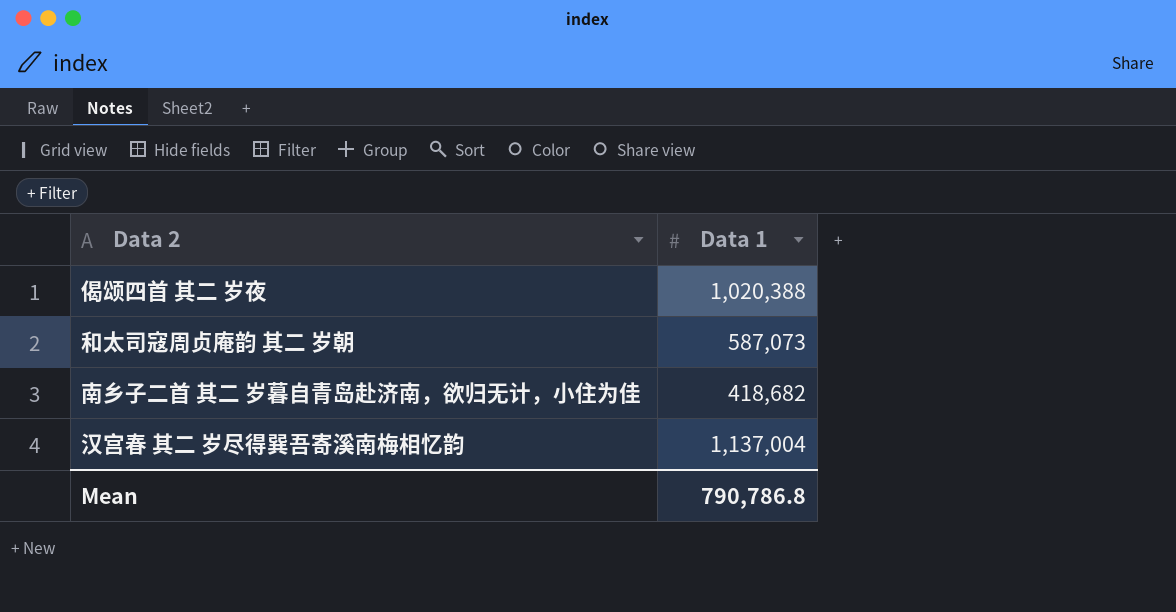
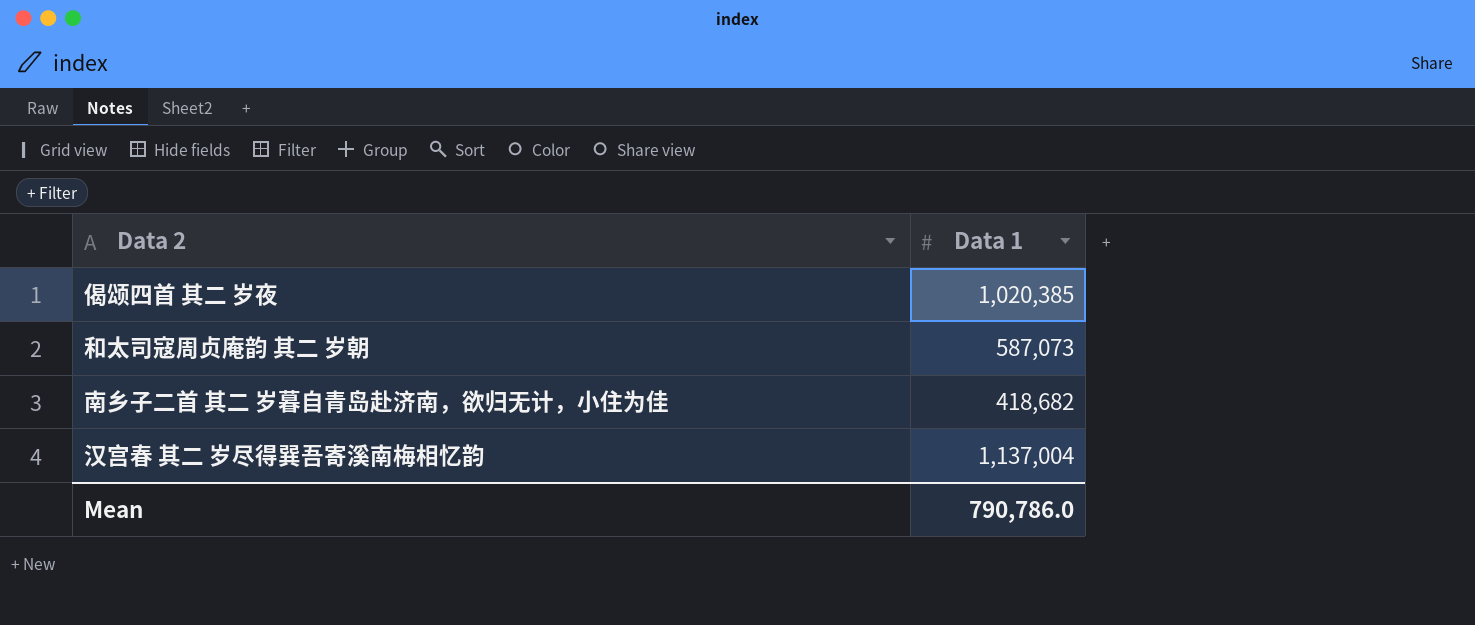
偈颂四首 其二 岁夜 | Data 1: 1,020,388 -> 1,020,385
Mean | Data 1: 790,786.8 -> 790,786.0

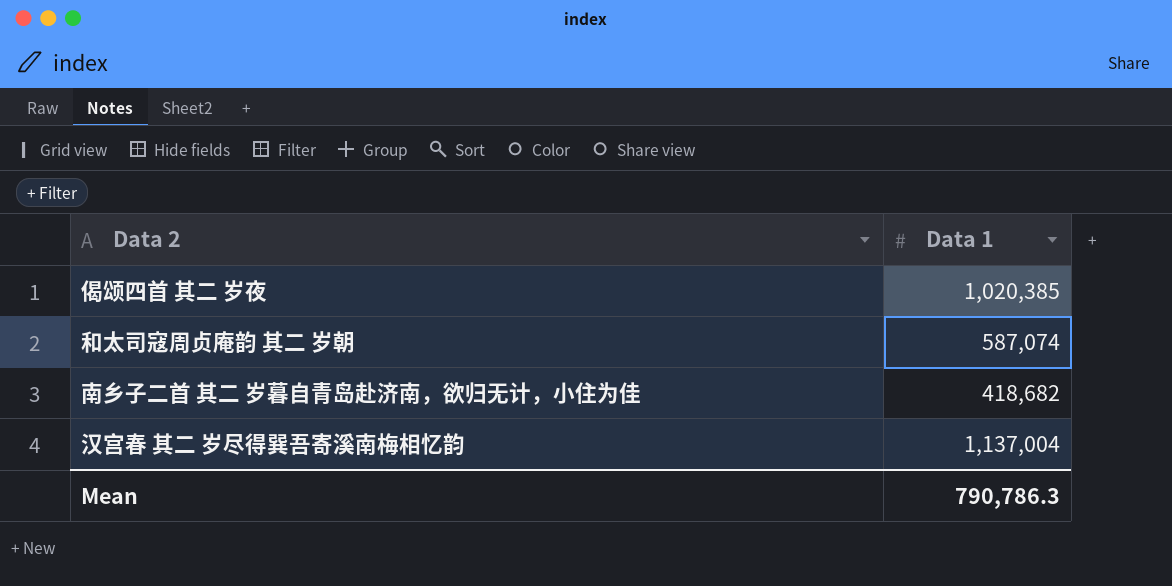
和太司寇周贞庵韵 其二 岁朝 | Data 1: 587,073 -> 587,074
Mean | Data 1: 790,786.0 -> 790,786.3

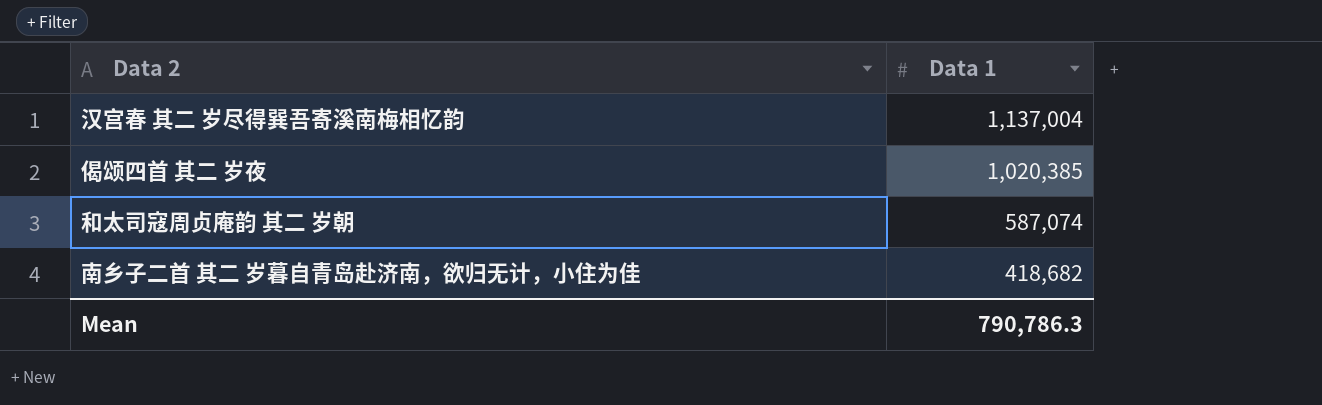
row order: none -> Data 1 descending

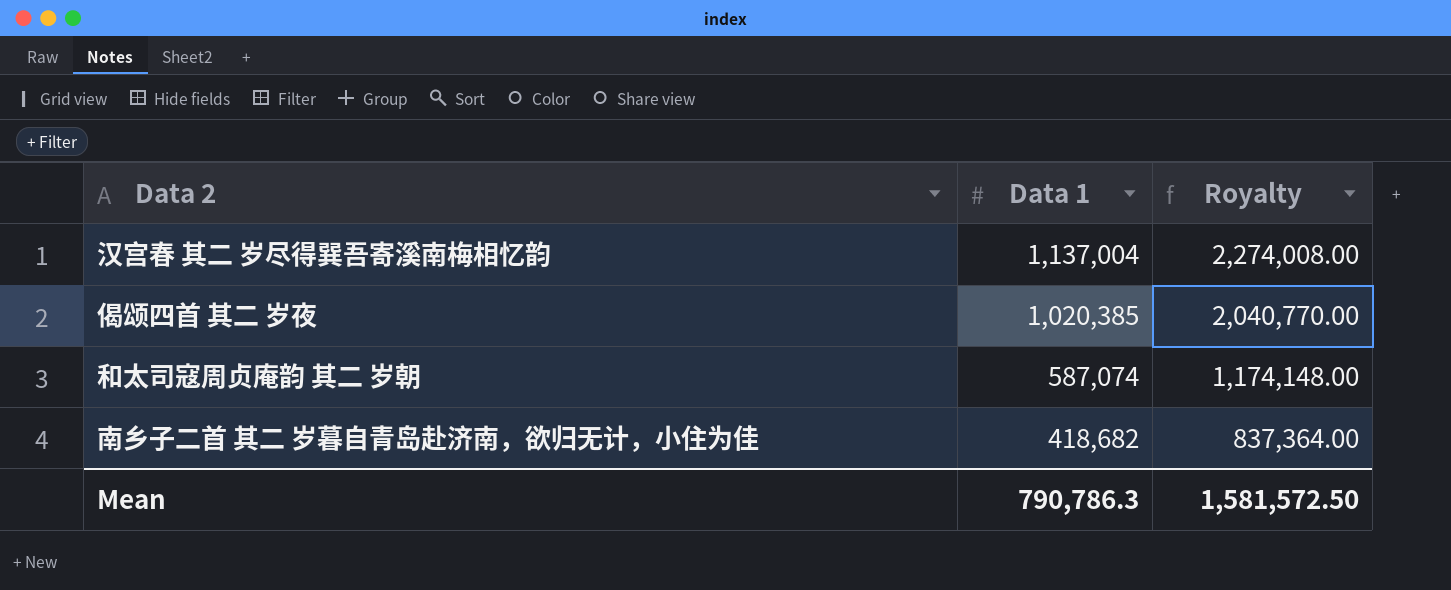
column Royalty | formula: none -> [Data 1] * 2

